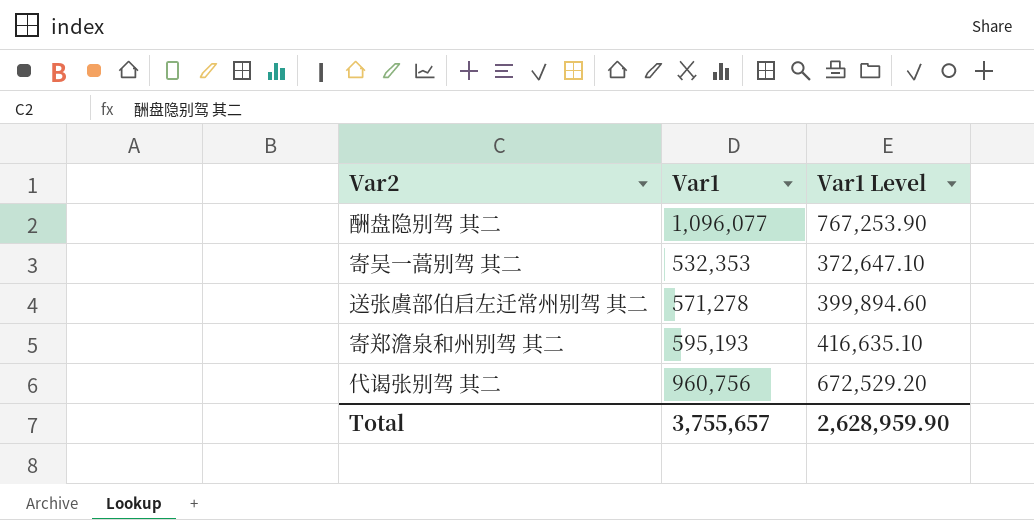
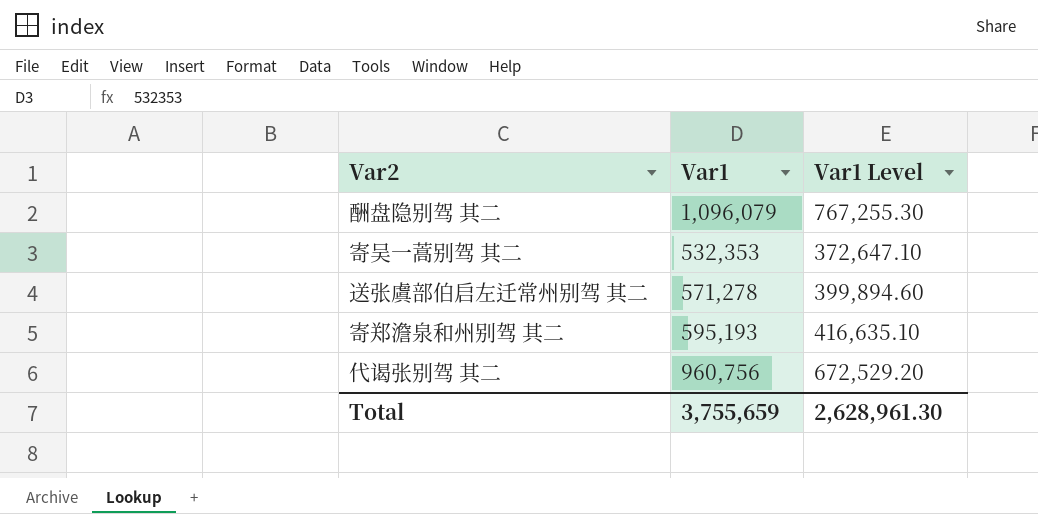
酬盘隐别驾 其二 | Var1: 1,096,077 -> 1,096,079
酬盘隐别驾 其二 | Var1 Level: 767,253.90 -> 767,255.30
Total | Var1: 3,755,657 -> 3,755,659
Total | Var1 Level: 2,628,959.90 -> 2,628,961.30

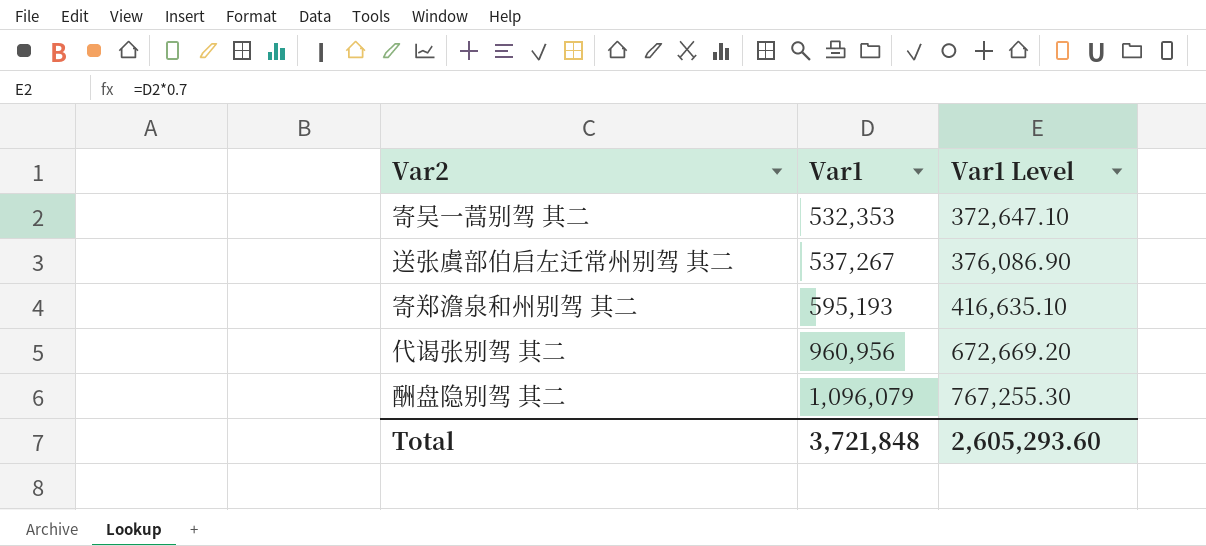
row order: none -> Var1 ascending
送张虞部伯启左迁常州别驾 其二 | Var1: 571,278 -> 537,267
送张虞部伯启左迁常州别驾 其二 | Var1 Level: 399,894.60 -> 376,086.90
代谒张别驾 其二 | Var1: 960,756 -> 960,956
代谒张别驾 其二 | Var1 Level: 672,529.20 -> 672,669.20
Total | Var1: 3,755,659 -> 3,721,848
Total | Var1 Level: 2,628,961.30 -> 2,605,293.60

